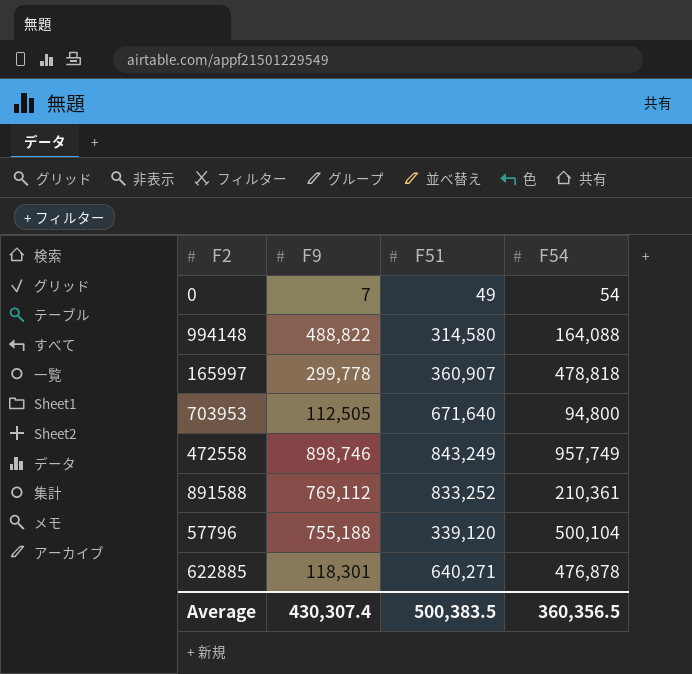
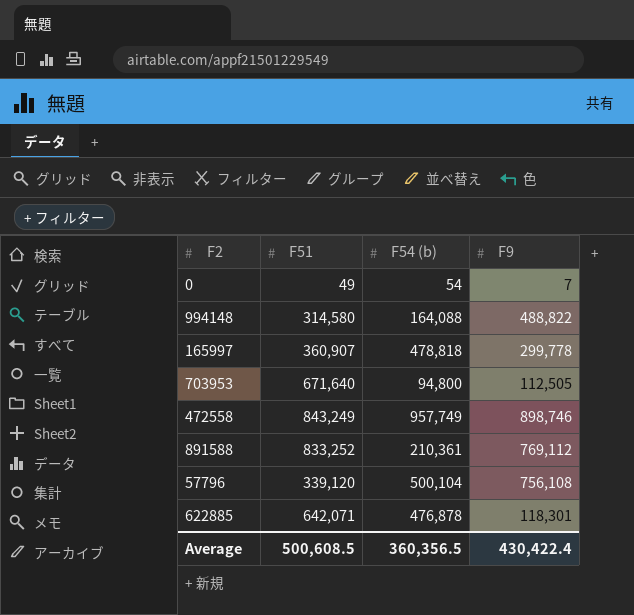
column name: F54 -> F54 (b)
column F9 | position: 2 -> 4
57796 | F9: 755,188 -> 756,108
622885 | F51: 640,271 -> 642,071
Average | F51: 500,383.5 -> 500,608.5
Average | F9: 430,307.4 -> 430,422.4

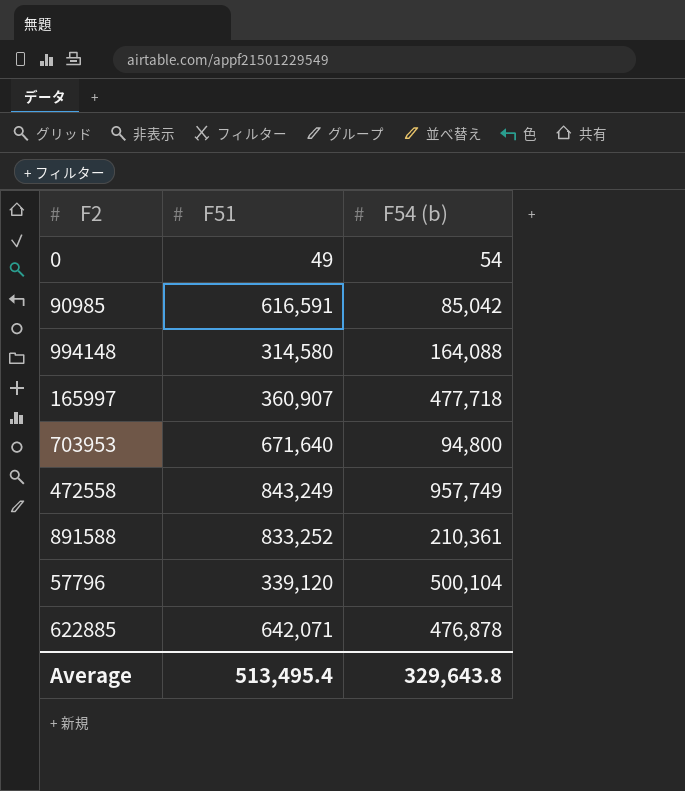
column F9 | position: 4 -> none
row 90985: none -> 616,591 | 85,042
165997 | F54 (b): 478,818 -> 477,718
Average | F51: 500,608.5 -> 513,495.4
Average | F54 (b): 360,356.5 -> 329,643.8

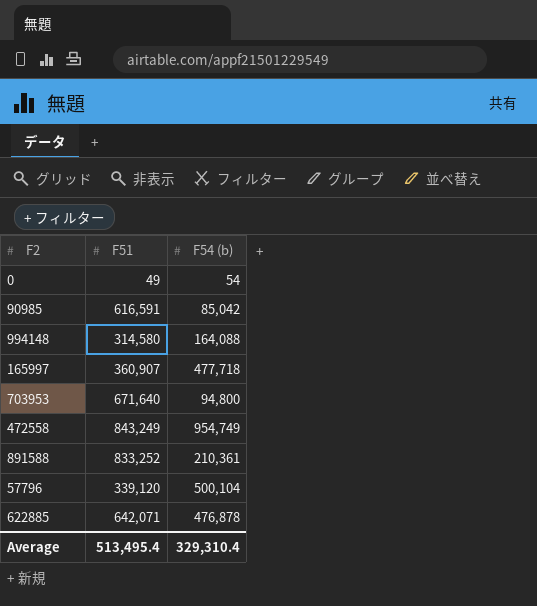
472558 | F54 (b): 957,749 -> 954,749
Average | F54 (b): 329,643.8 -> 329,310.4

